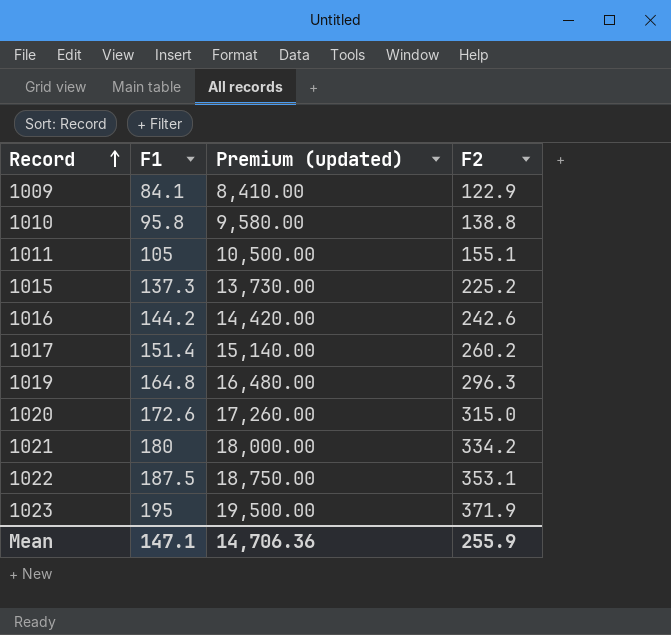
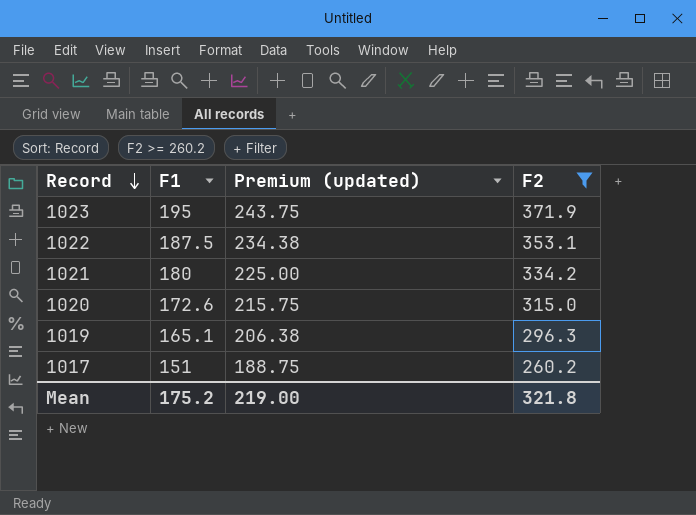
filter: none -> F2 >= 260.2
row order: Record ascending -> Record descending
column Premium (updated) | formula: [F1] * 100 -> [F1] * 1.25
1019 | F1: 164.8 -> 165.1
1017 | F1: 151.4 -> 151
Mean | F1: 147.1 -> 175.2
Mean | Premium (updated): 14,706.36 -> 219.00
Mean | F2: 255.9 -> 321.8

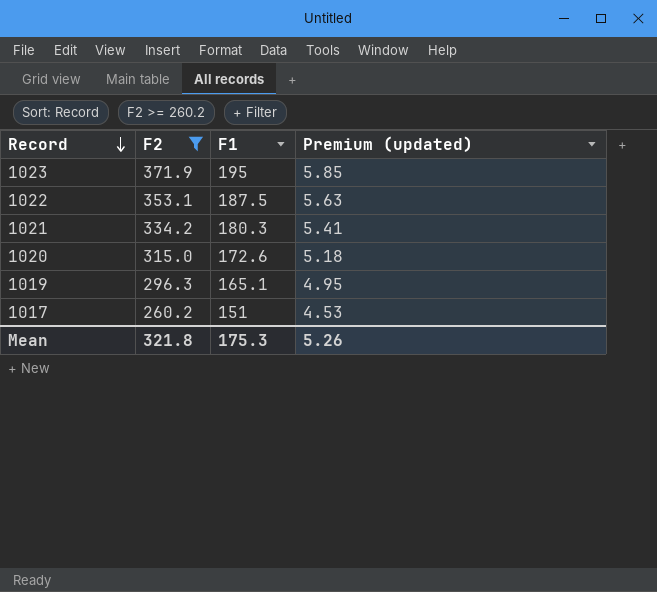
column F2 | position: 4 -> 2
column Premium (updated) | formula: [F1] * 1.25 -> [F1] * 0.03
1021 | F1: 180 -> 180.3
Mean | F1: 175.2 -> 175.3
Mean | Premium (updated): 219.00 -> 5.26

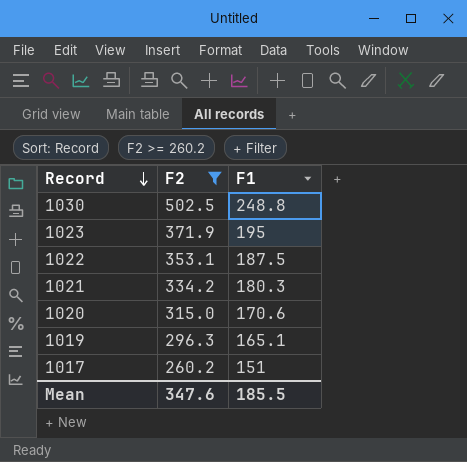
column Premium (updated) | formula: [F1] * 0.03 -> none
row 1030: none -> 502.5 | 248.8
1020 | F1: 172.6 -> 170.6
Mean | F2: 321.8 -> 347.6
Mean | F1: 175.3 -> 185.5

